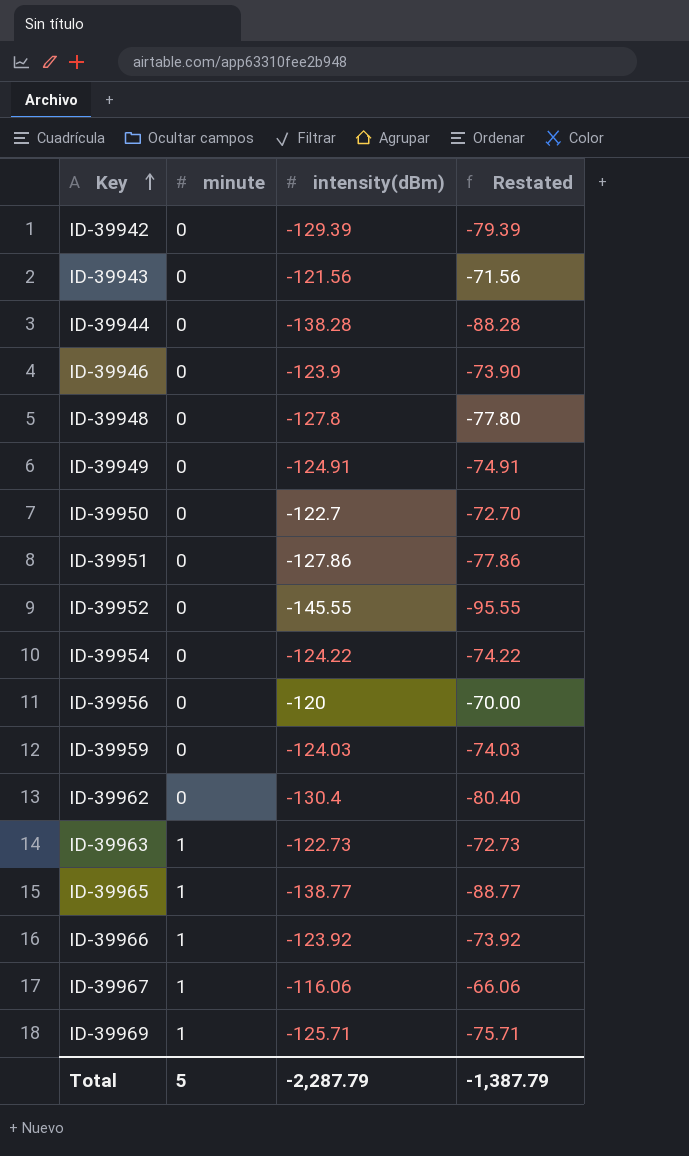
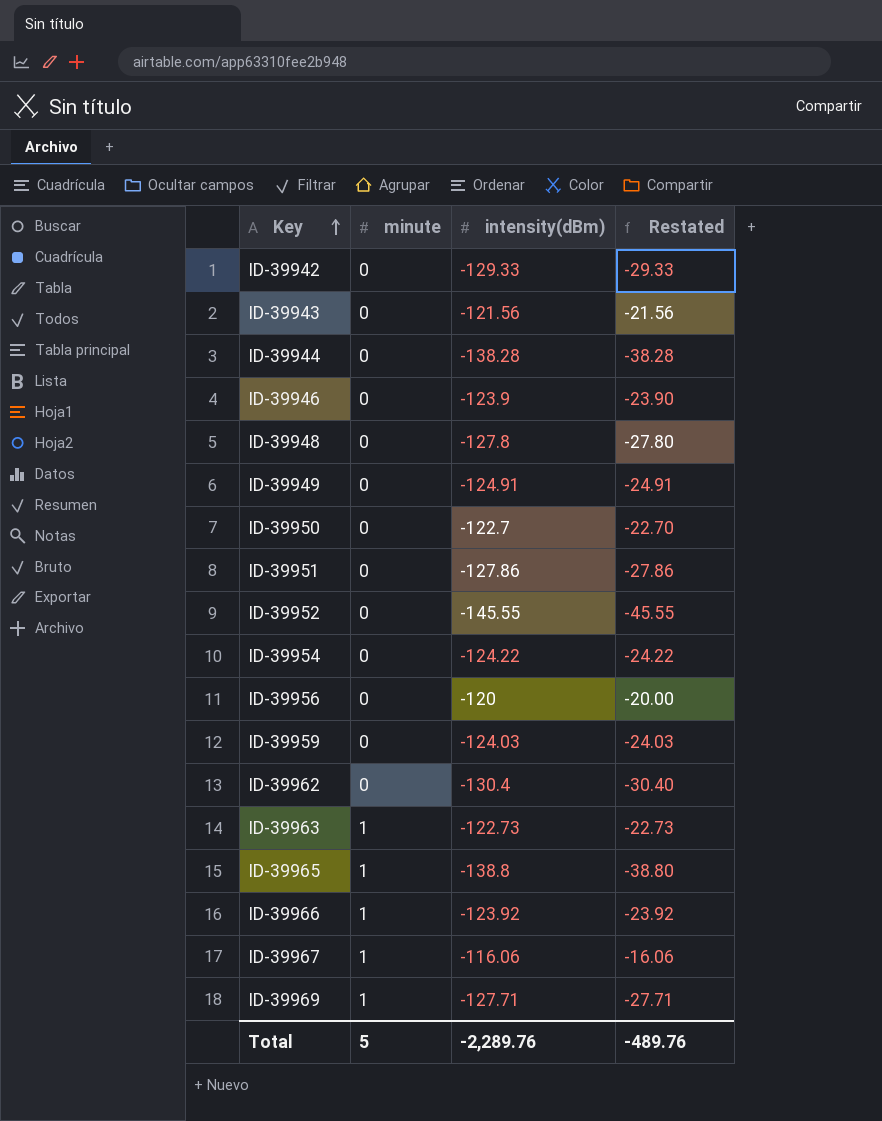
column Restated | formula: [intensity(dBm)] + 50 -> [intensity(dBm)] + 100
ID-39942 | intensity(dBm): -129.39 -> -129.33
ID-39965 | intensity(dBm): -138.77 -> -138.8
ID-39969 | intensity(dBm): -125.71 -> -127.71
Total | intensity(dBm): -2,287.79 -> -2,289.76
Total | Restated: -1,387.79 -> -489.76

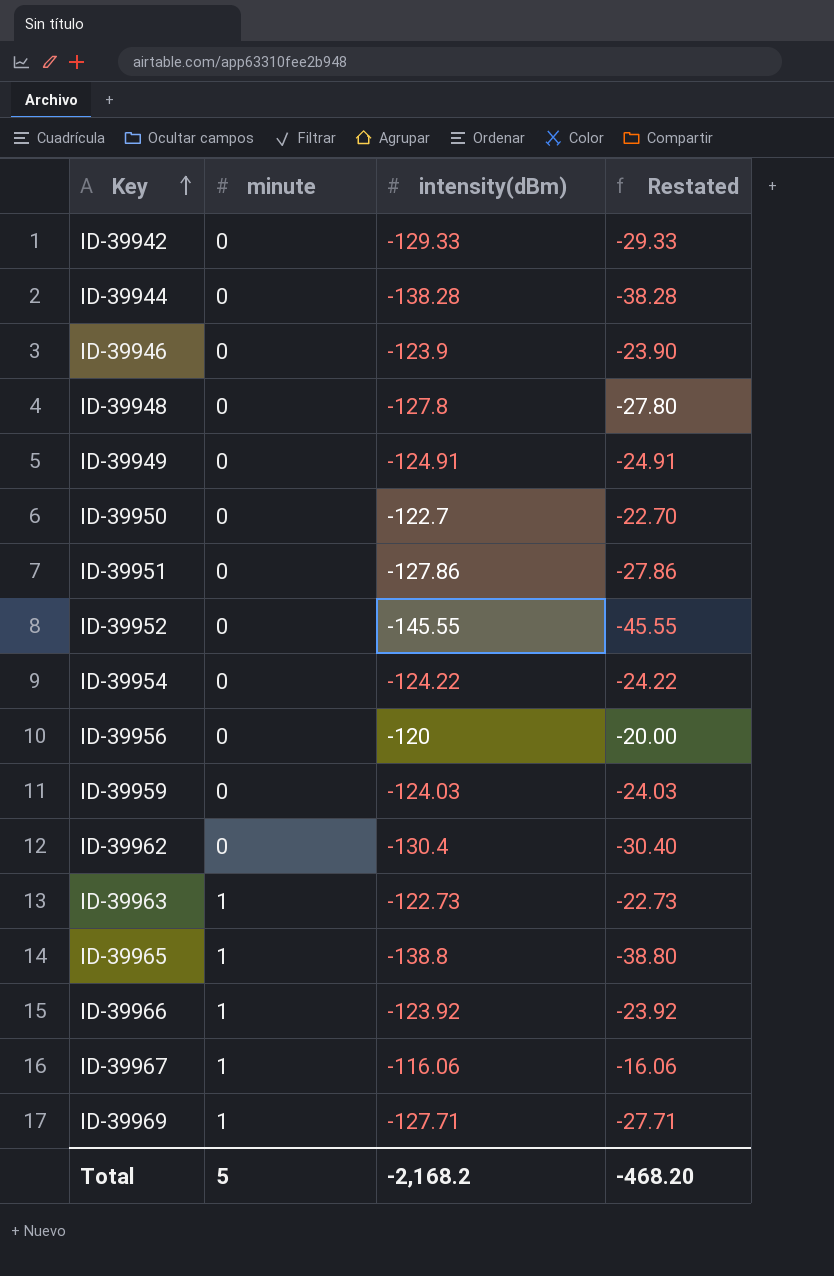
row ID-39943: 0 | -121.56 | -21.56 -> none
Total | intensity(dBm): -2,289.76 -> -2,168.2
Total | Restated: -489.76 -> -468.20

